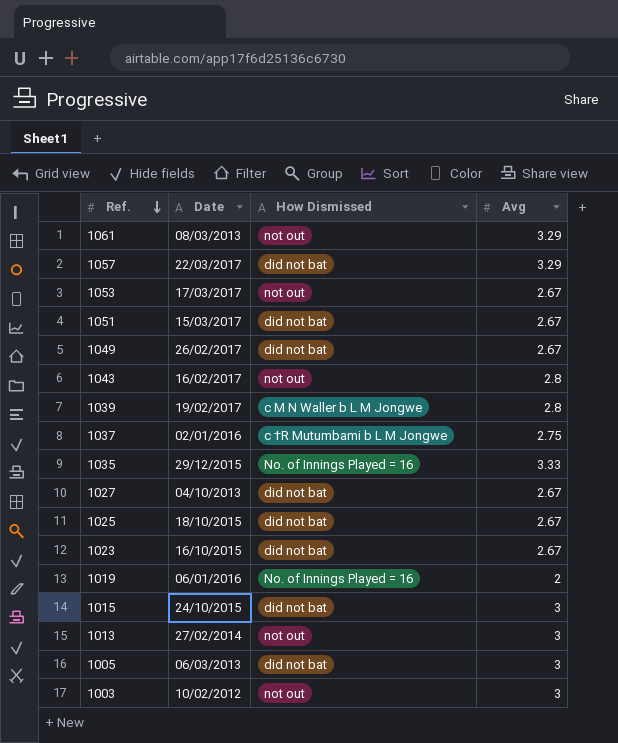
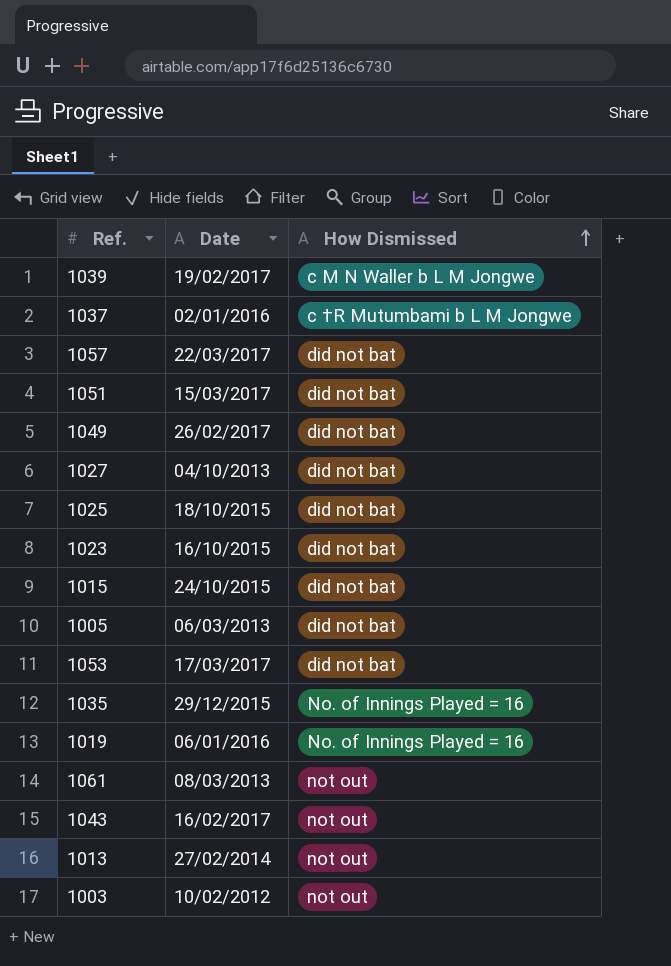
row order: Ref. descending -> How Dismissed ascending
column Avg | position: 4 -> none
1053 | How Dismissed: not out -> did not bat

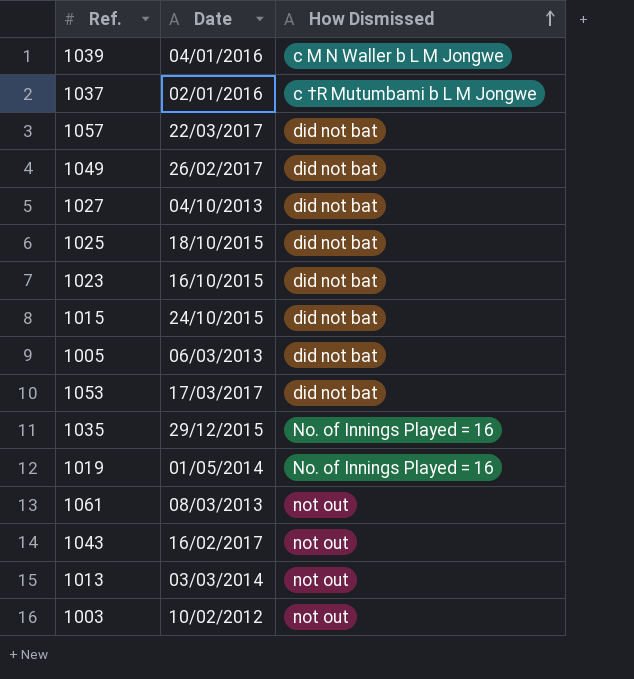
row 1051: 15/03/2017 | did not bat -> none
1039 | Date: 19/02/2017 -> 04/01/2016
1019 | Date: 06/01/2016 -> 01/05/2014
1013 | Date: 27/02/2014 -> 03/03/2014

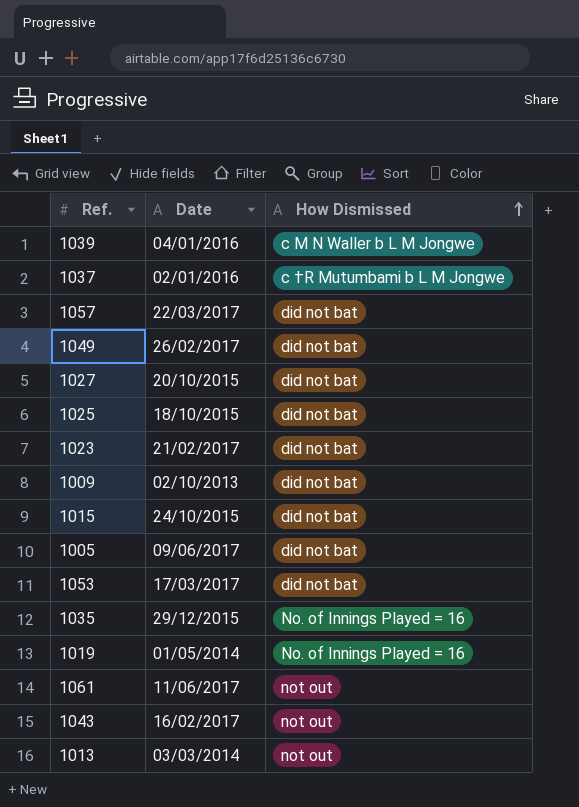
row 1003: 10/02/2012 | not out -> none
1027 | Date: 04/10/2013 -> 20/10/2015
1023 | Date: 16/10/2015 -> 21/02/2017
row 1009: none -> 02/10/2013 | did not bat
1005 | Date: 06/03/2013 -> 09/06/2017
1061 | Date: 08/03/2013 -> 11/06/2017

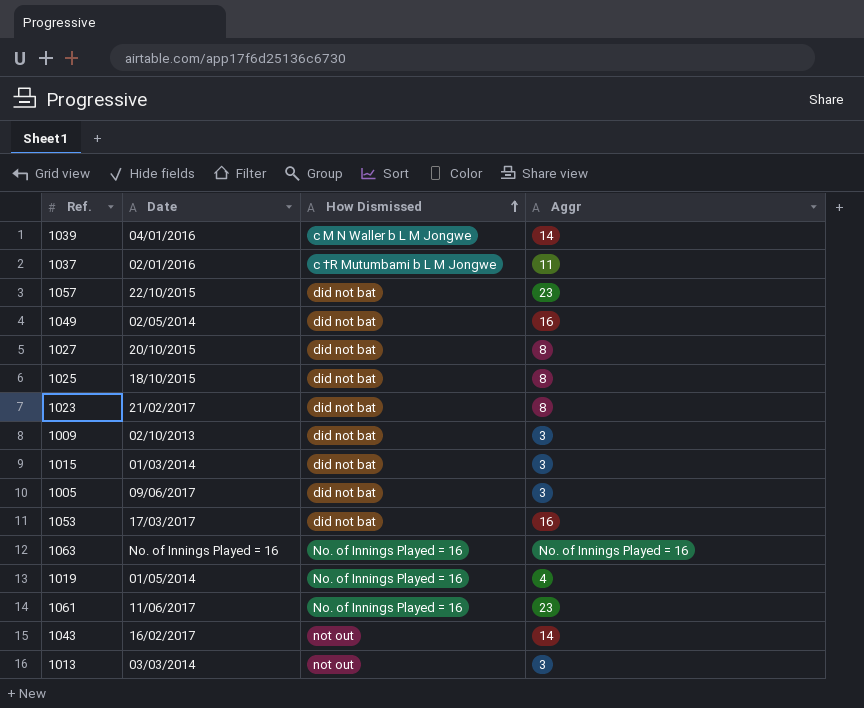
column Aggr | position: none -> 4
row 1035: 29/12/2015 | No. of Innings Played = 16 -> none
1057 | Date: 22/03/2017 -> 22/10/2015
1049 | Date: 26/02/2017 -> 02/05/2014
1015 | Date: 24/10/2015 -> 01/03/2014
row 1063: none -> No. of Innings Played = 16 | No. of Innings Played = 16 | No. of Innings Played = 16
1061 | How Dismissed: not out -> No. of Innings Played = 16

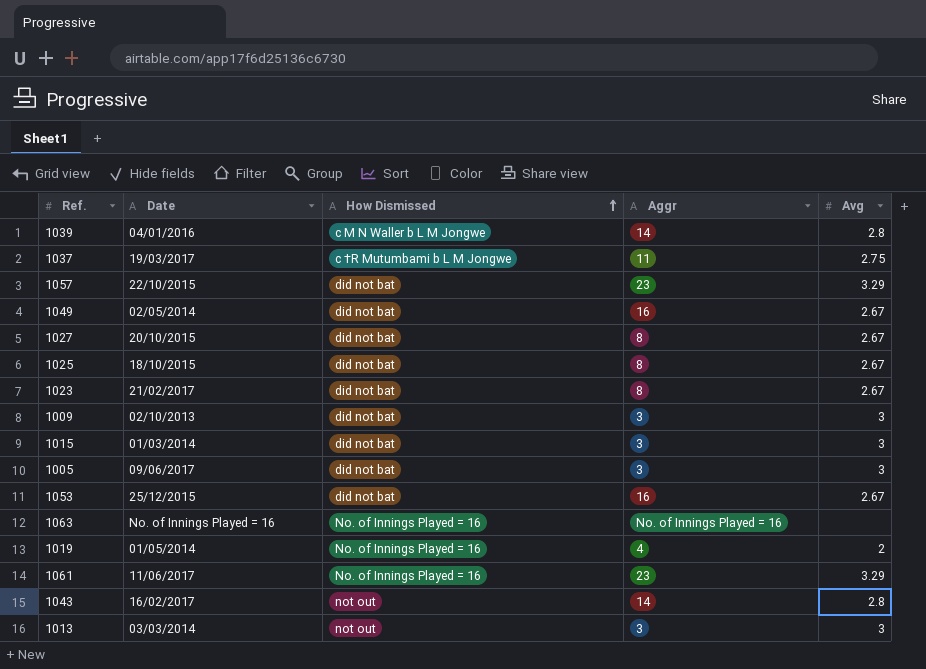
column Avg | position: none -> 5
1037 | Date: 02/01/2016 -> 19/03/2017
1053 | Date: 17/03/2017 -> 25/12/2015

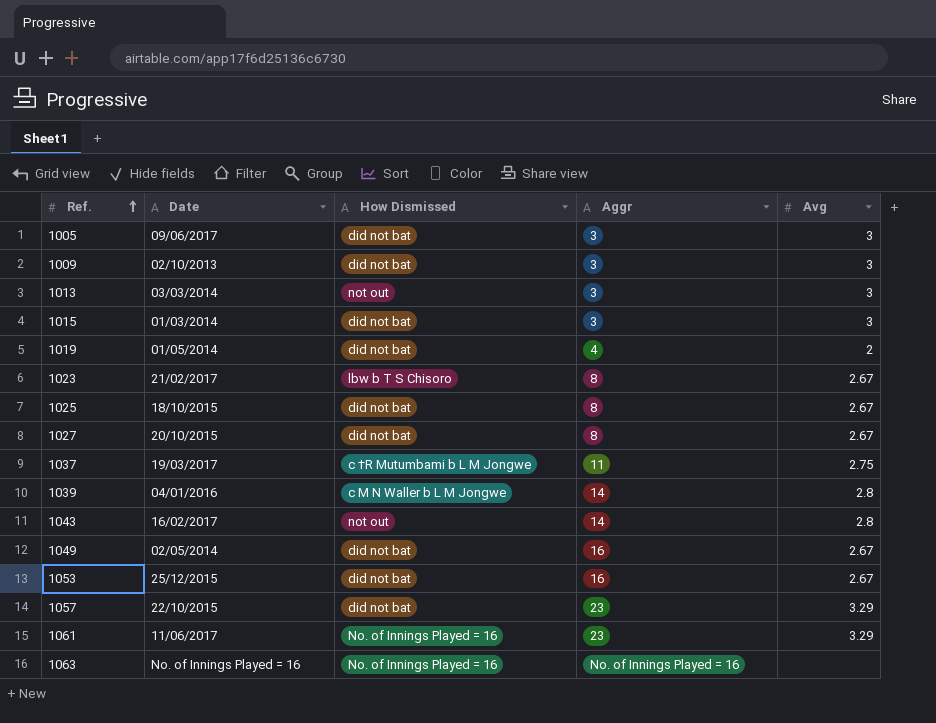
row order: How Dismissed ascending -> Ref. ascending
1019 | How Dismissed: No. of Innings Played = 16 -> did not bat
1023 | How Dismissed: did not bat -> lbw b T S Chisoro

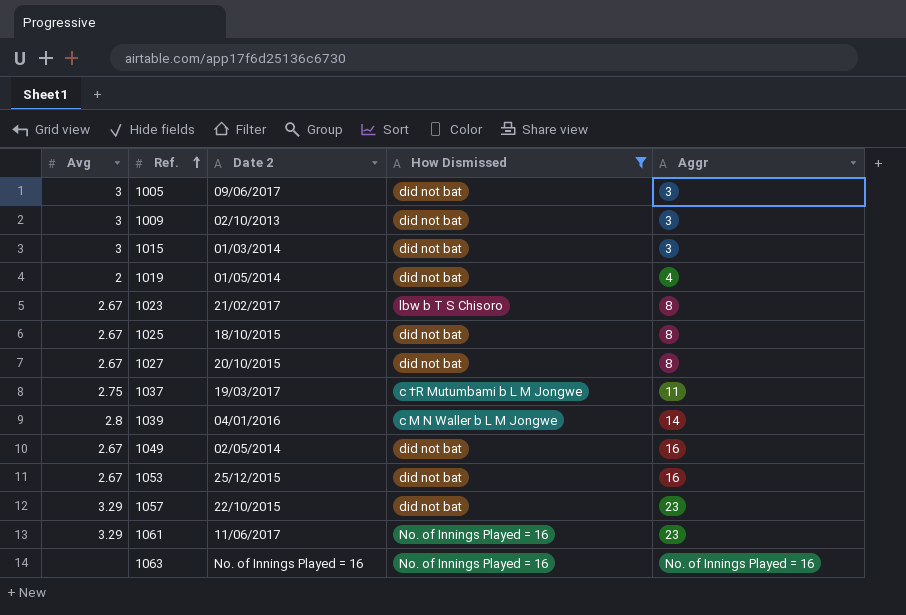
filter: none -> How Dismissed != not out
column Avg | position: 5 -> 1
column name: Date -> Date 2

